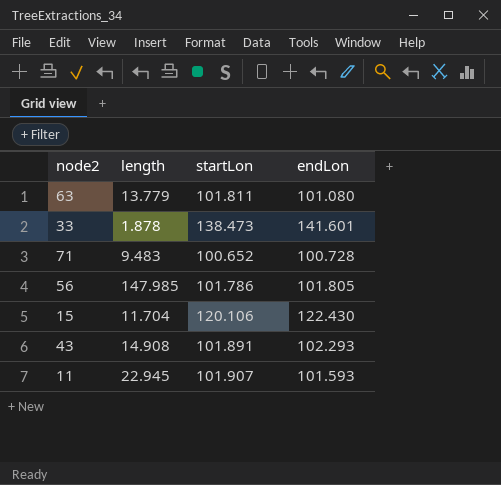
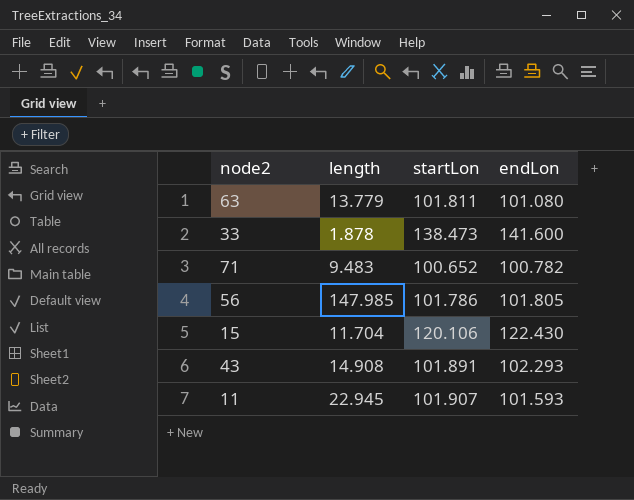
33 | endLon: 141.601 -> 141.600
71 | endLon: 100.728 -> 100.782

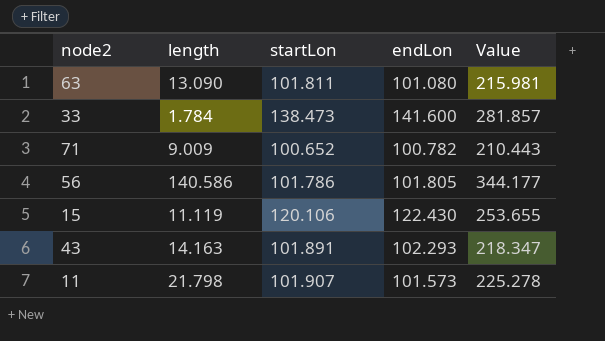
column Value | formula: none -> [length] + [startLon] + [endLon]
63 | length: 13.779 -> 13.090
33 | length: 1.878 -> 1.784
71 | length: 9.483 -> 9.009
56 | length: 147.985 -> 140.586
15 | length: 11.704 -> 11.119
43 | length: 14.908 -> 14.163
11 | length: 22.945 -> 21.798
11 | endLon: 101.593 -> 101.573

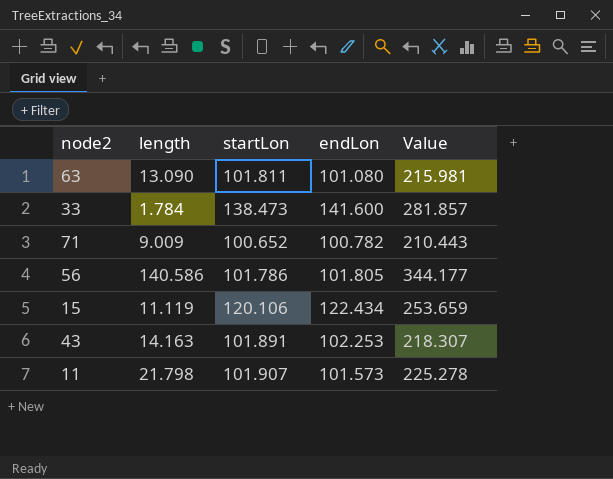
15 | endLon: 122.430 -> 122.434
15 | Value: 253.655 -> 253.659
43 | endLon: 102.293 -> 102.253
43 | Value: 218.347 -> 218.307

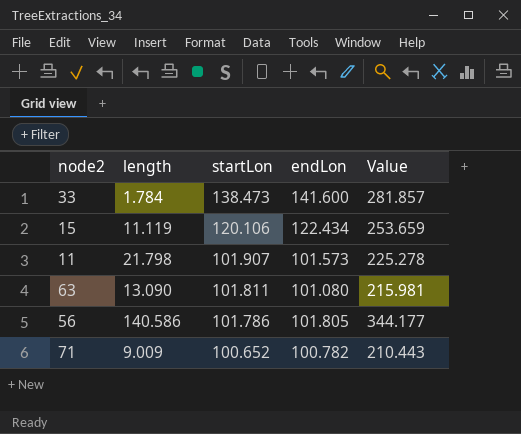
row order: none -> startLon descending
row 43: 14.163 | 101.891 | 102.253 | 218.307 -> none

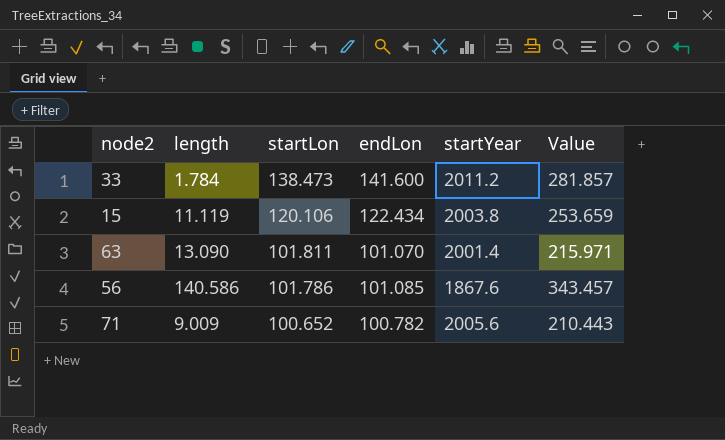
column startYear | position: none -> 5
row 11: 21.798 | 101.907 | 101.573 | 225.278 -> none
63 | endLon: 101.080 -> 101.070
63 | Value: 215.981 -> 215.971
56 | endLon: 101.805 -> 101.085
56 | Value: 344.177 -> 343.457

